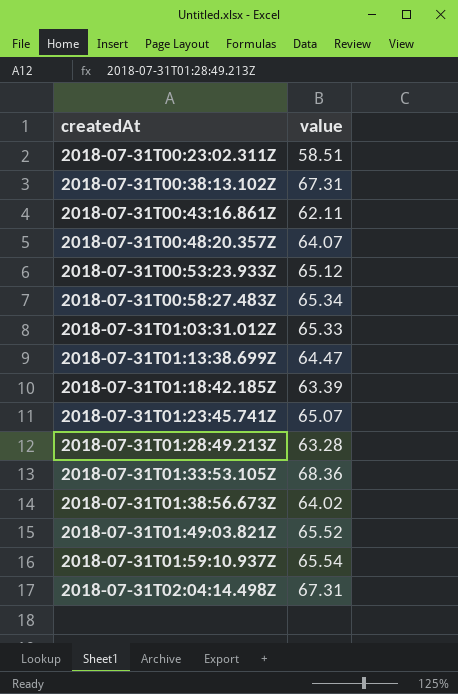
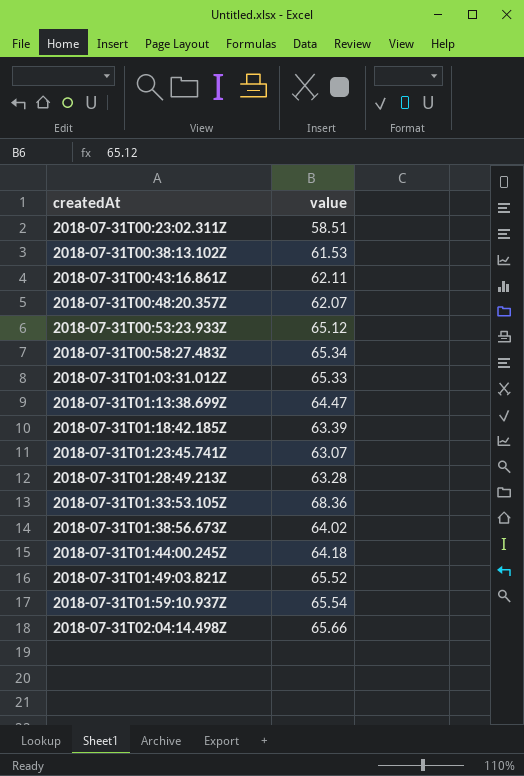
2018-07-31T00:38:13.102Z | value: 67.31 -> 61.53
2018-07-31T00:48:20.357Z | value: 64.07 -> 62.07
2018-07-31T01:23:45.741Z | value: 65.07 -> 63.07
row 2018-07-31T01:44:00.245Z: none -> 64.18
2018-07-31T02:04:14.498Z | value: 67.31 -> 65.66

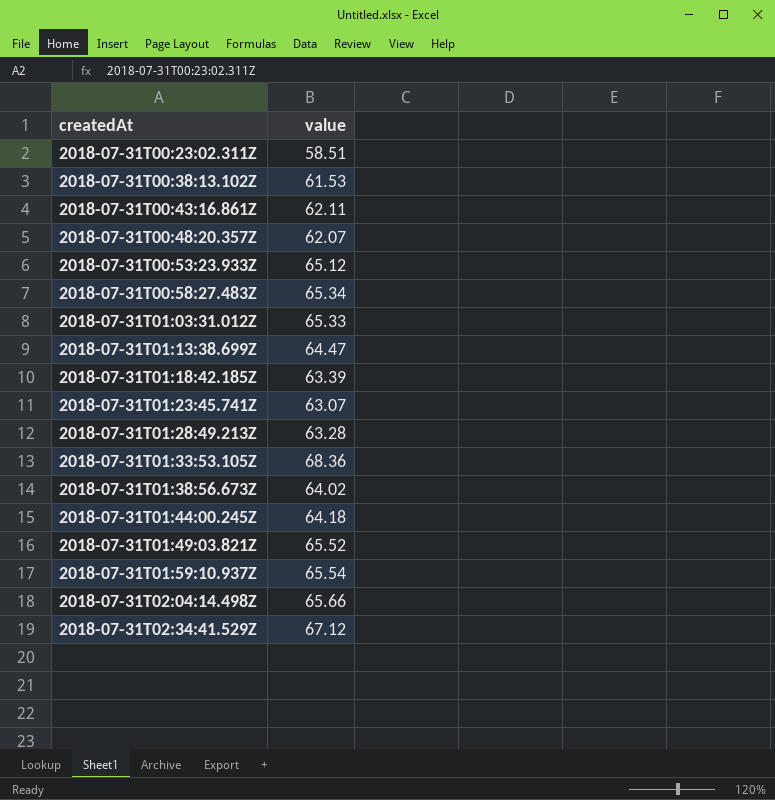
row 2018-07-31T02:34:41.529Z: none -> 67.12

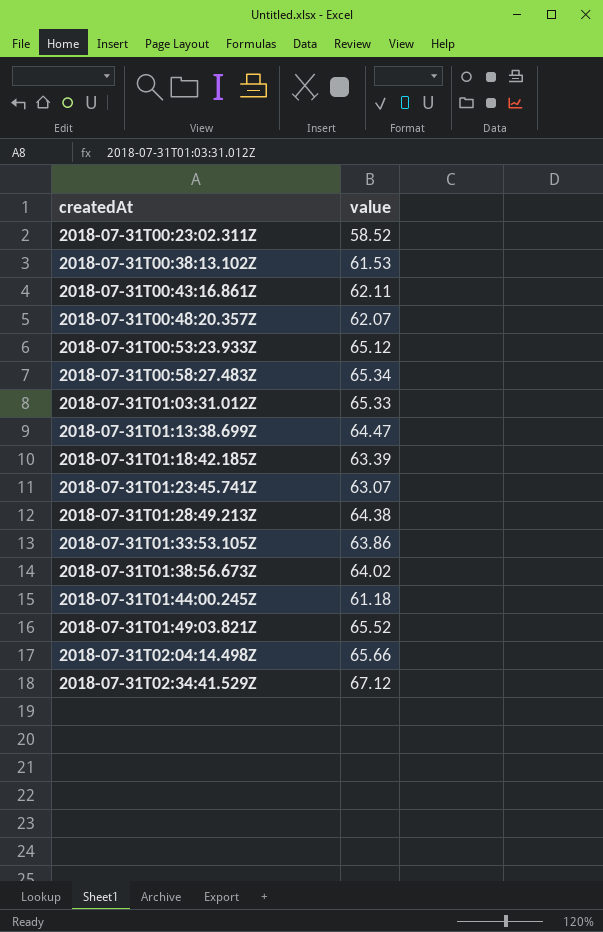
row 2018-07-31T01:59:10.937Z: 65.54 -> none
2018-07-31T00:23:02.311Z | value: 58.51 -> 58.52
2018-07-31T01:28:49.213Z | value: 63.28 -> 64.38
2018-07-31T01:33:53.105Z | value: 68.36 -> 63.86
2018-07-31T01:44:00.245Z | value: 64.18 -> 61.18

